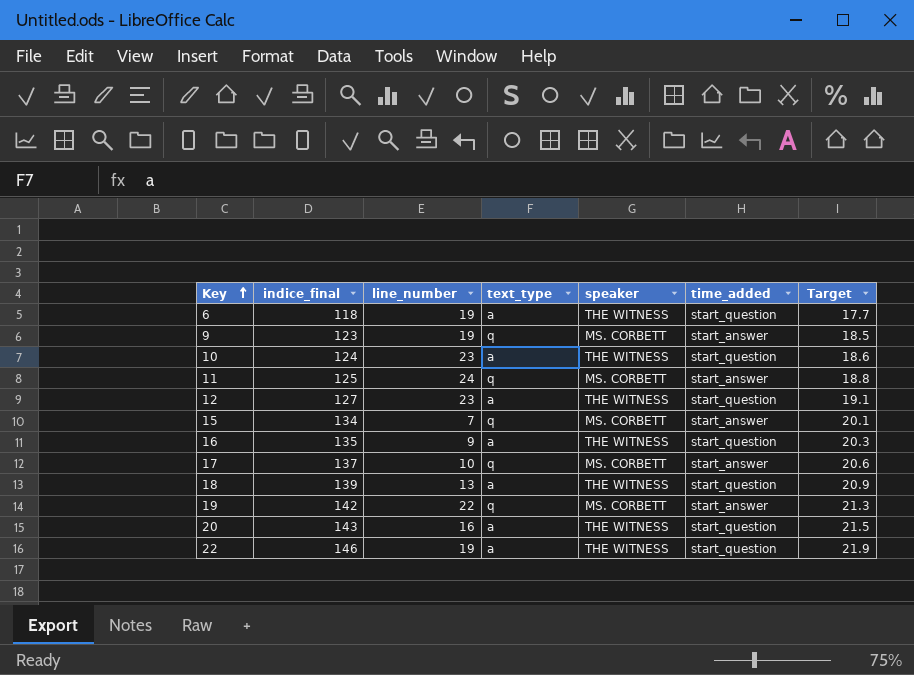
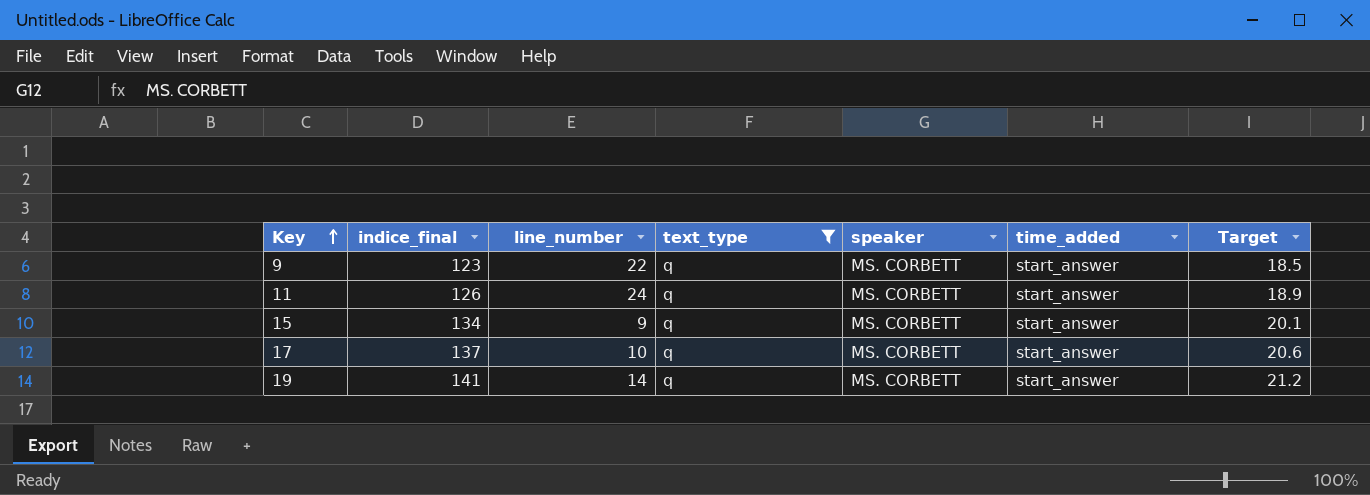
filter: none -> text_type = q
9 | line_number: 19 -> 22
11 | indice_final: 125 -> 126
11 | Target: 18.8 -> 18.9
15 | line_number: 7 -> 9
19 | indice_final: 142 -> 141
19 | line_number: 22 -> 14
19 | Target: 21.3 -> 21.2

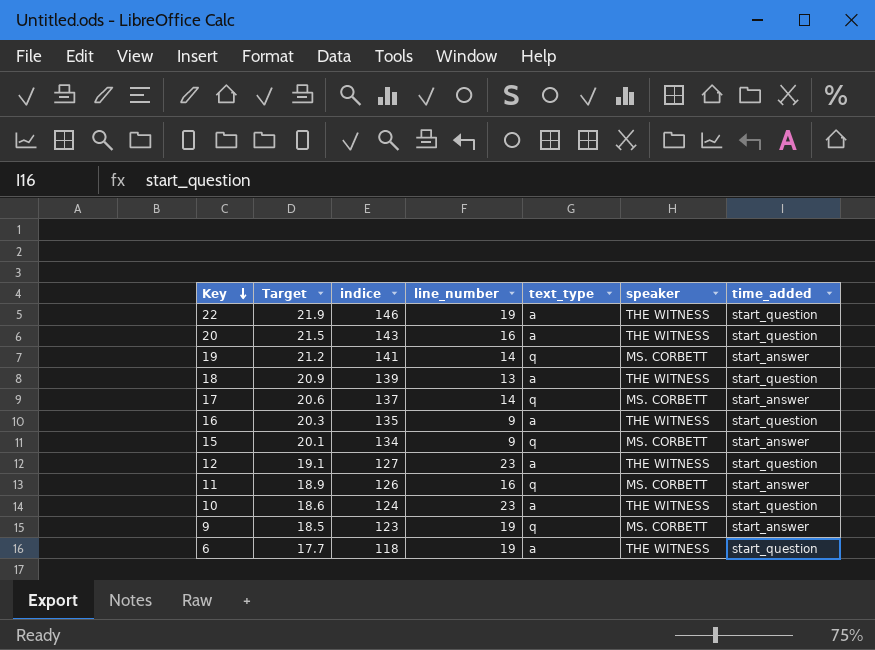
filter: text_type = q -> none
row order: Key ascending -> Key descending
column Target | position: 7 -> 2
column name: indice_final -> indice
17 | line_number: 10 -> 14
11 | line_number: 24 -> 16
9 | line_number: 22 -> 19

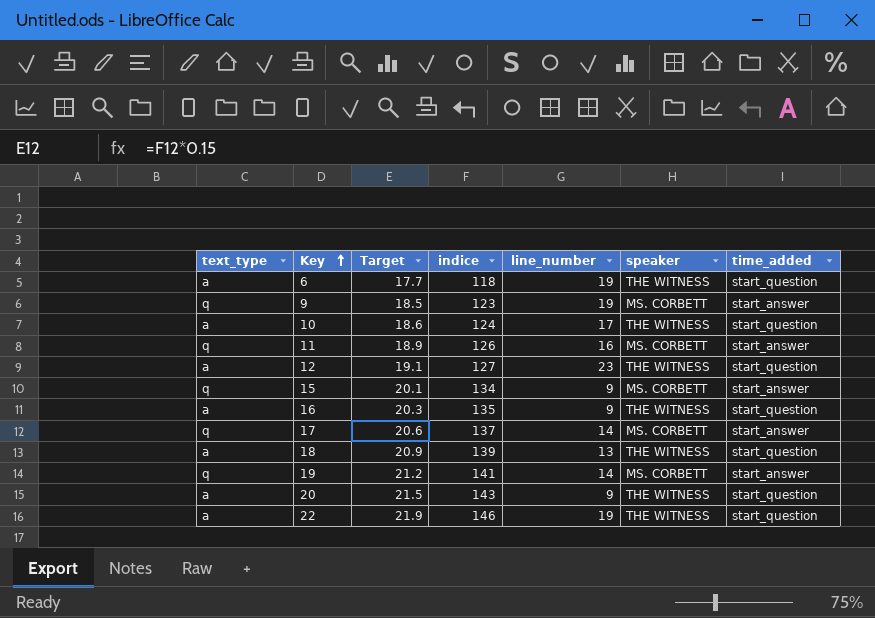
row order: Key descending -> Key ascending
column text_type | position: 5 -> 1
10 | line_number: 23 -> 17
20 | line_number: 16 -> 9

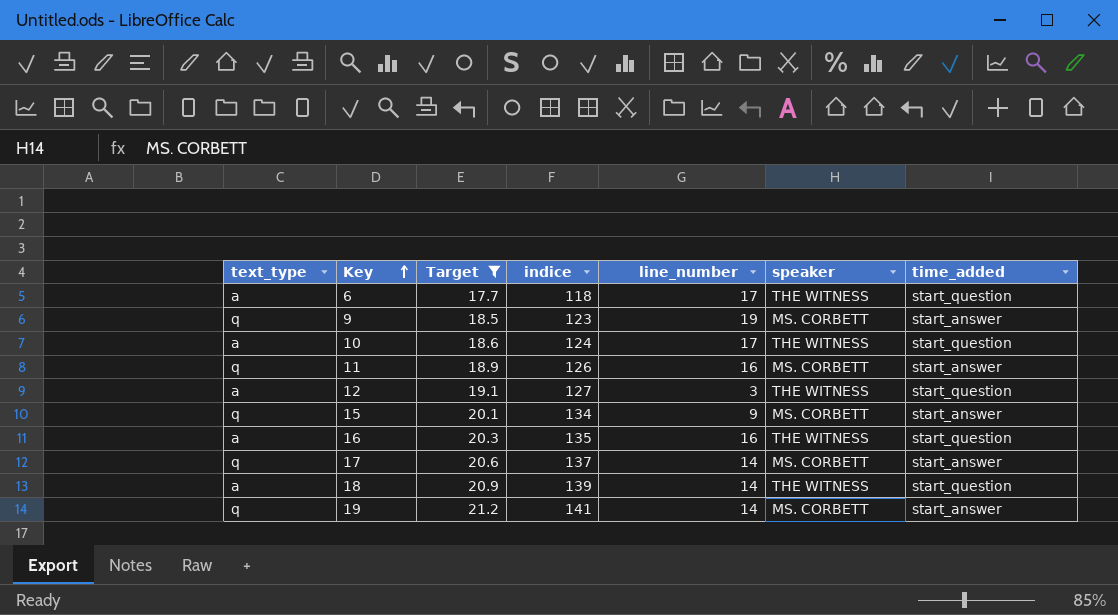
filter: none -> Target <= 21.2
6 | line_number: 19 -> 17
12 | line_number: 23 -> 3
16 | line_number: 9 -> 16
18 | line_number: 13 -> 14

